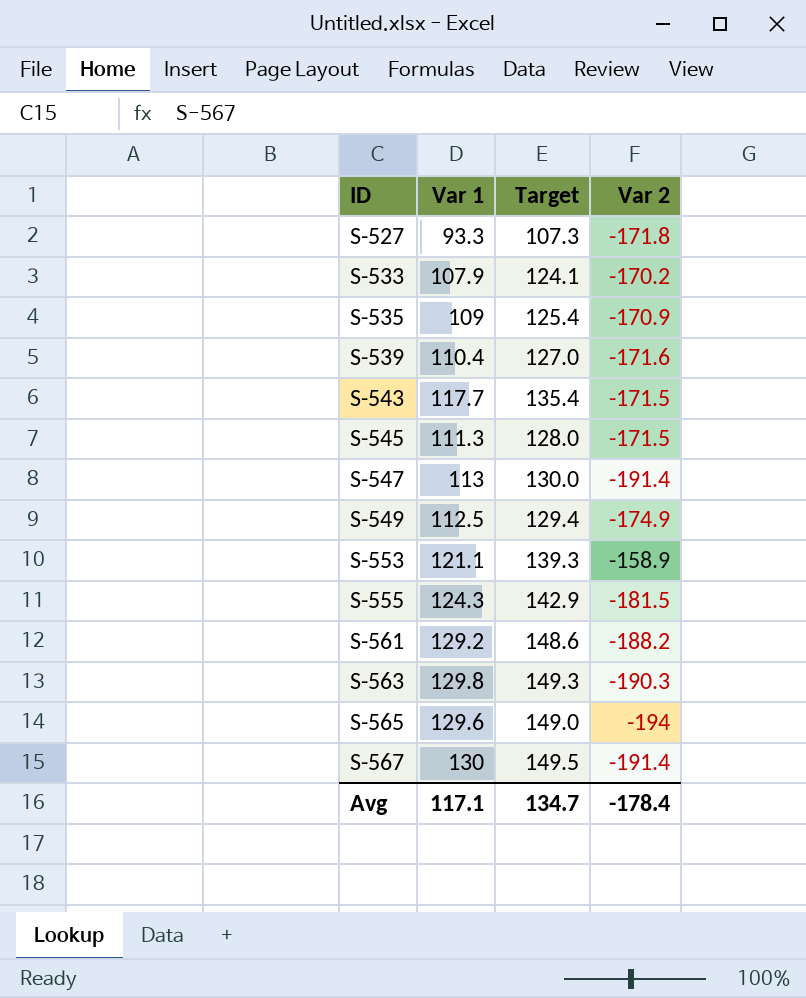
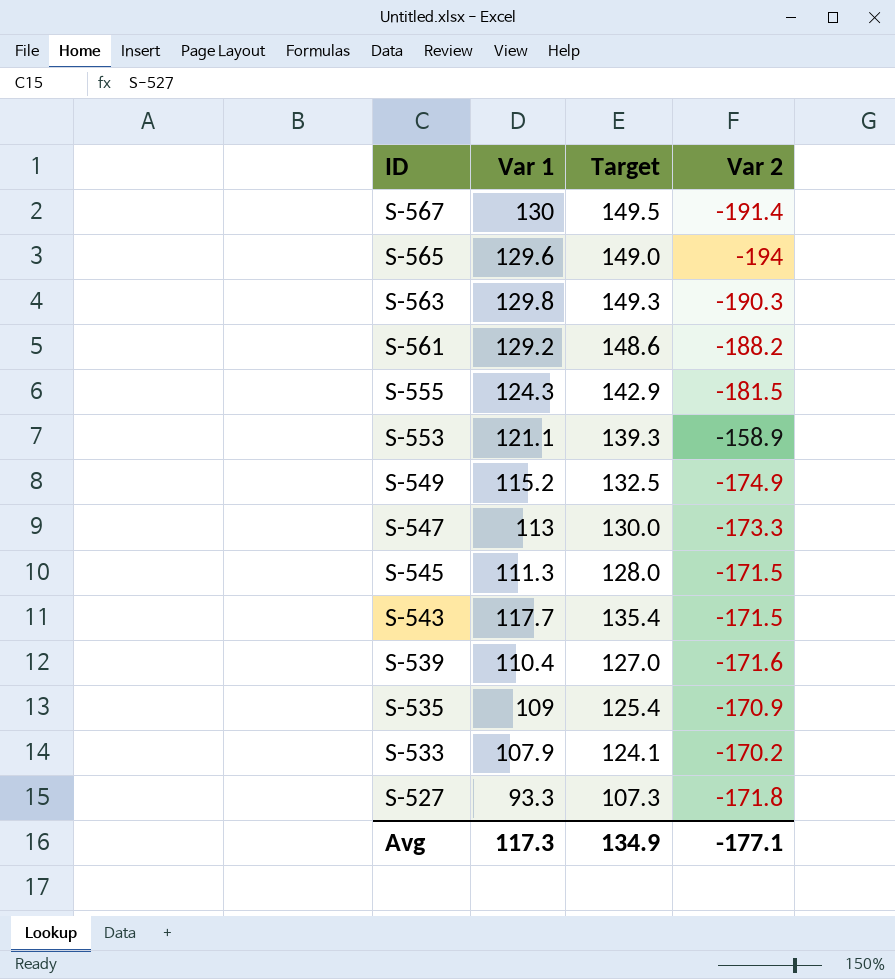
row order: ID ascending -> ID descending
S-549 | Var 1: 112.5 -> 115.2
S-549 | Target: 129.4 -> 132.5
S-547 | Var 2: -191.4 -> -173.3
Avg | Var 1: 117.1 -> 117.3
Avg | Target: 134.7 -> 134.9
Avg | Var 2: -178.4 -> -177.1

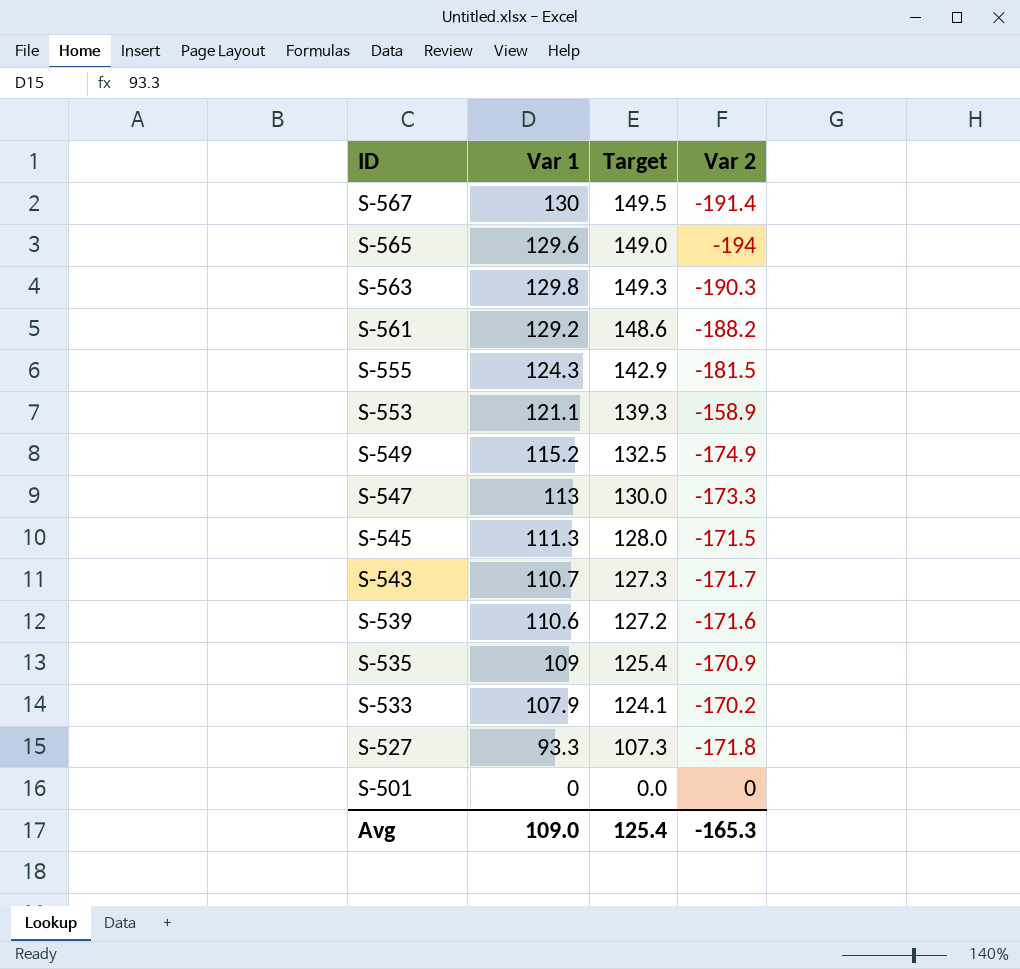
S-543 | Var 1: 117.7 -> 110.7
S-543 | Target: 135.4 -> 127.3
S-543 | Var 2: -171.5 -> -171.7
S-539 | Var 1: 110.4 -> 110.6
S-539 | Target: 127.0 -> 127.2
row S-501: none -> 0 | 0.0 | 0
Avg | Var 1: 117.3 -> 109.0
Avg | Target: 134.9 -> 125.4
Avg | Var 2: -177.1 -> -165.3

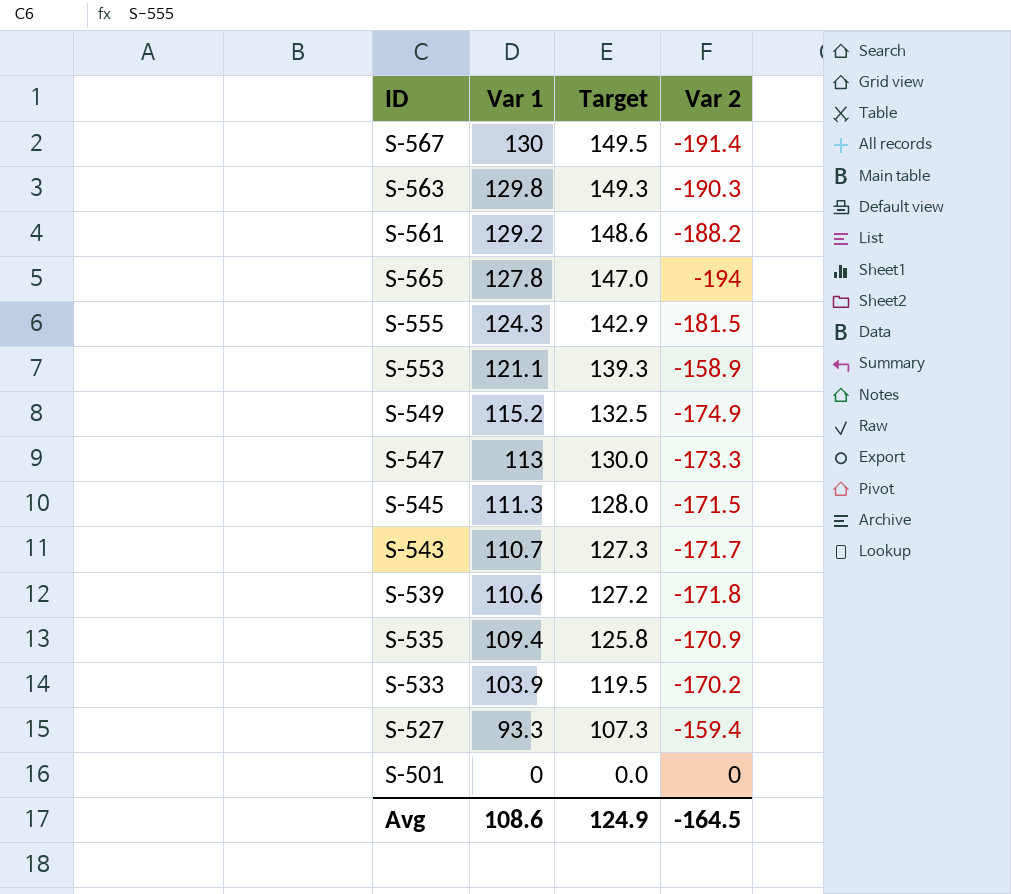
row order: ID descending -> Var 1 descending
S-565 | Var 1: 129.6 -> 127.8
S-565 | Target: 149.0 -> 147.0
S-539 | Var 2: -171.6 -> -171.8
S-535 | Var 1: 109 -> 109.4
S-535 | Target: 125.4 -> 125.8
S-533 | Var 1: 107.9 -> 103.9
S-533 | Target: 124.1 -> 119.5
S-527 | Var 2: -171.8 -> -159.4
Avg | Var 1: 109.0 -> 108.6
Avg | Target: 125.4 -> 124.9
Avg | Var 2: -165.3 -> -164.5

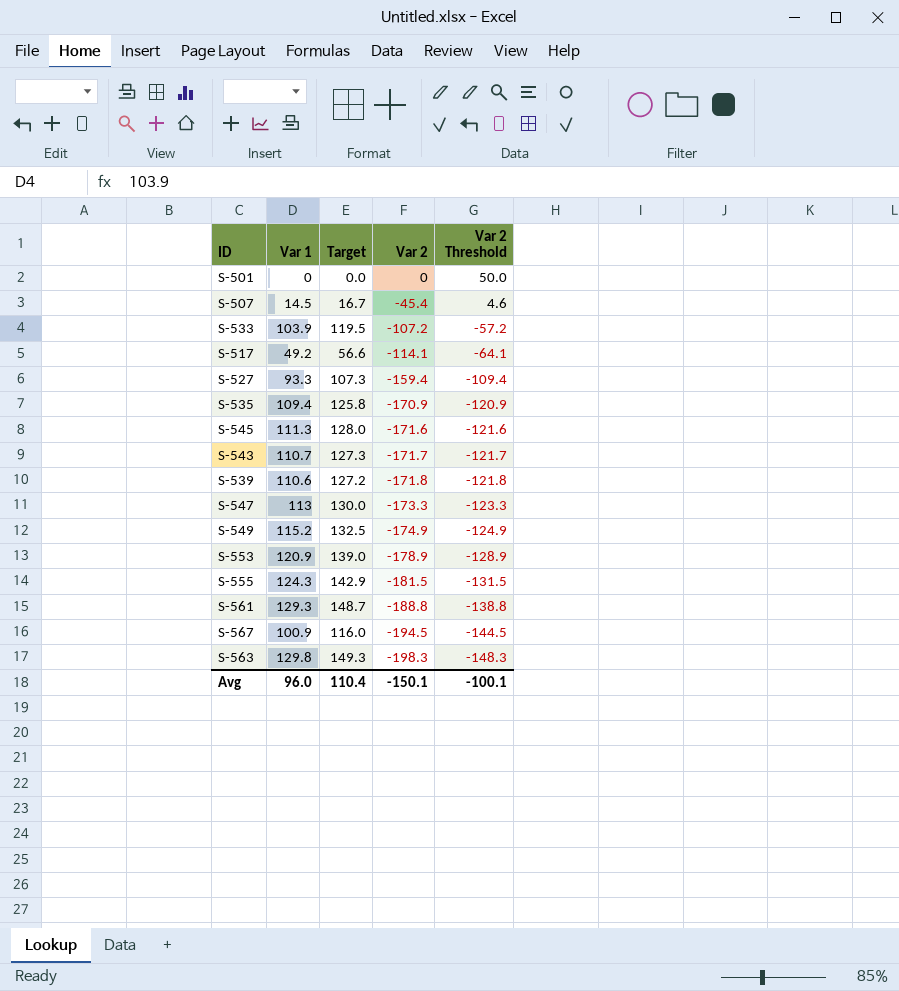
row order: Var 1 descending -> Var 2 descending
column Var 2 Threshold | formula: none -> [Var 2] + 50
row S-565: 127.8 | 147.0 | -194 -> none
row S-507: none -> 14.5 | 16.7 | -45.4 | 4.6
S-533 | Var 2: -170.2 -> -107.2
row S-517: none -> 49.2 | 56.6 | -114.1 | -64.1
S-545 | Var 2: -171.5 -> -171.6
S-553 | Var 1: 121.1 -> 120.9
S-553 | Target: 139.3 -> 139.0
S-553 | Var 2: -158.9 -> -178.9
S-561 | Var 1: 129.2 -> 129.3
S-561 | Target: 148.6 -> 148.7
S-561 | Var 2: -188.2 -> -188.8
S-567 | Var 1: 130 -> 100.9
S-567 | Target: 149.5 -> 116.0
S-567 | Var 2: -191.4 -> -194.5
S-563 | Var 2: -190.3 -> -198.3
Avg | Var 1: 108.6 -> 96.0
Avg | Target: 124.9 -> 110.4
Avg | Var 2: -164.5 -> -150.1

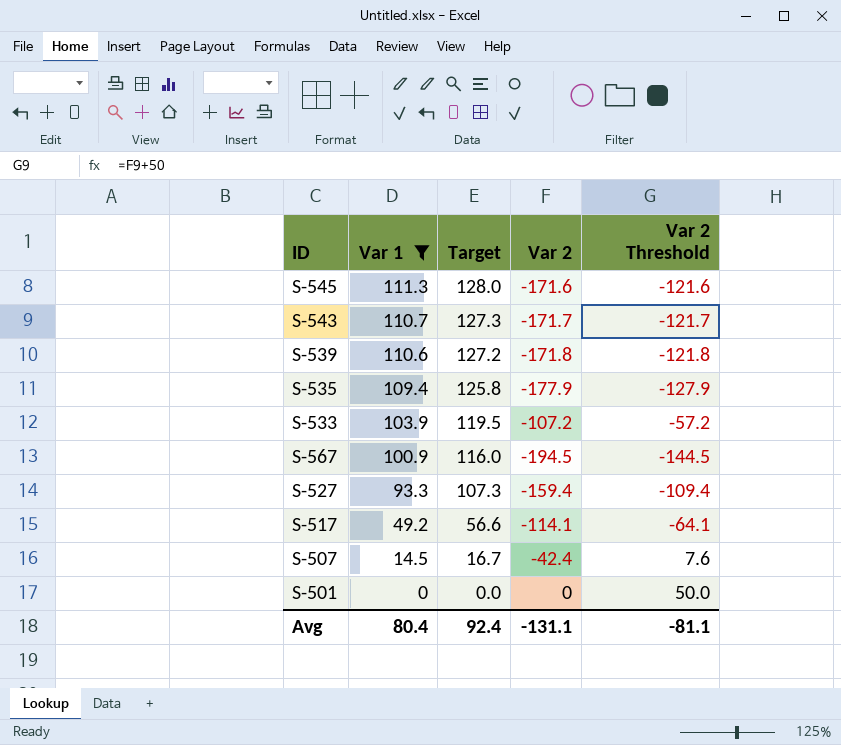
filter: none -> Var 1 <= 111.3
row order: Var 2 descending -> Var 1 descending
S-535 | Var 2: -170.9 -> -177.9
S-535 | Var 2 Threshold: -120.9 -> -127.9
S-507 | Var 2: -45.4 -> -42.4
S-507 | Var 2 Threshold: 4.6 -> 7.6
Avg | Var 1: 96.0 -> 80.4
Avg | Target: 110.4 -> 92.4
Avg | Var 2: -150.1 -> -131.1
Avg | Var 2 Threshold: -100.1 -> -81.1

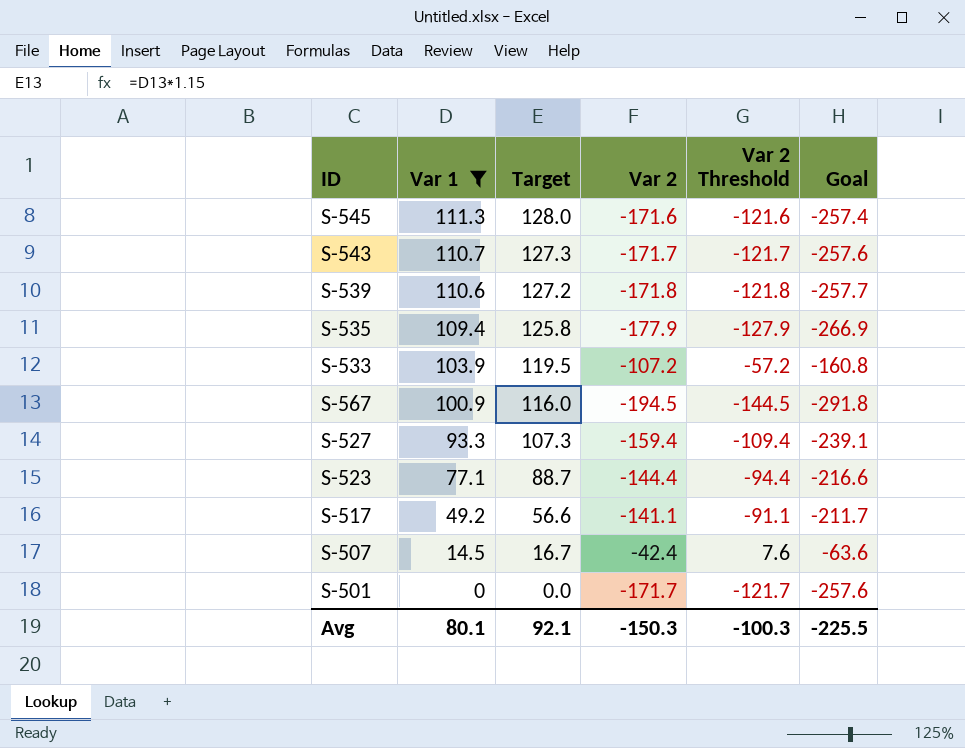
column Goal | formula: none -> [Var 2] * 1.5
row S-523: none -> 77.1 | 88.7 | -144.4 | -94.4 | -216.6
S-517 | Var 2: -114.1 -> -141.1
S-517 | Var 2 Threshold: -64.1 -> -91.1
S-501 | Var 2: 0 -> -171.7
S-501 | Var 2 Threshold: 50.0 -> -121.7
Avg | Var 1: 80.4 -> 80.1
Avg | Target: 92.4 -> 92.1
Avg | Var 2: -131.1 -> -150.3
Avg | Var 2 Threshold: -81.1 -> -100.3

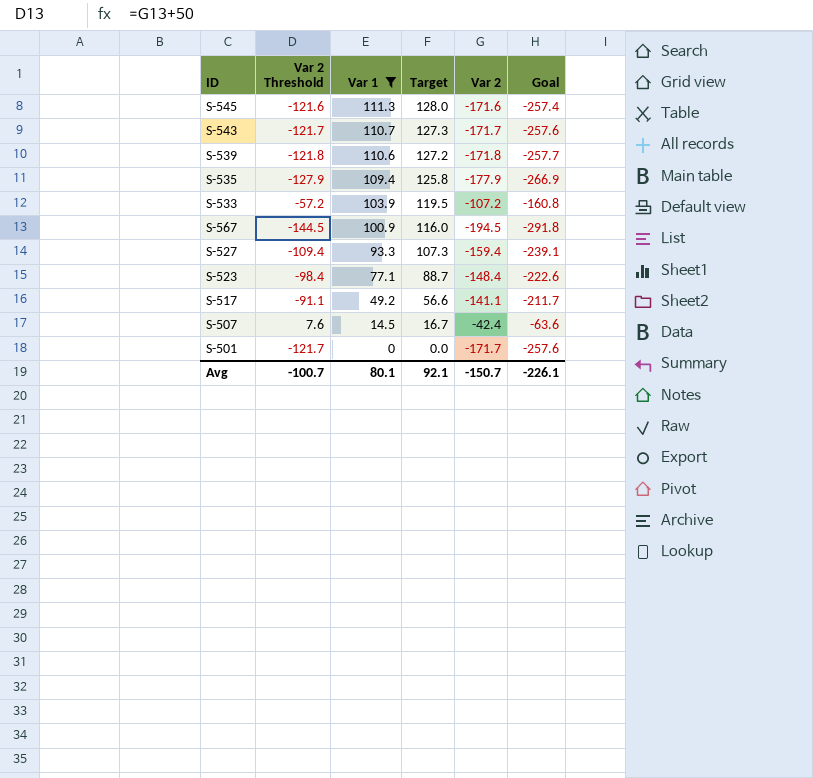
column Var 2 Threshold | position: 5 -> 2
S-523 | Var 2 Threshold: -94.4 -> -98.4
S-523 | Var 2: -144.4 -> -148.4
S-523 | Goal: -216.6 -> -222.6
Avg | Var 2 Threshold: -100.3 -> -100.7
Avg | Var 2: -150.3 -> -150.7
Avg | Goal: -225.5 -> -226.1

